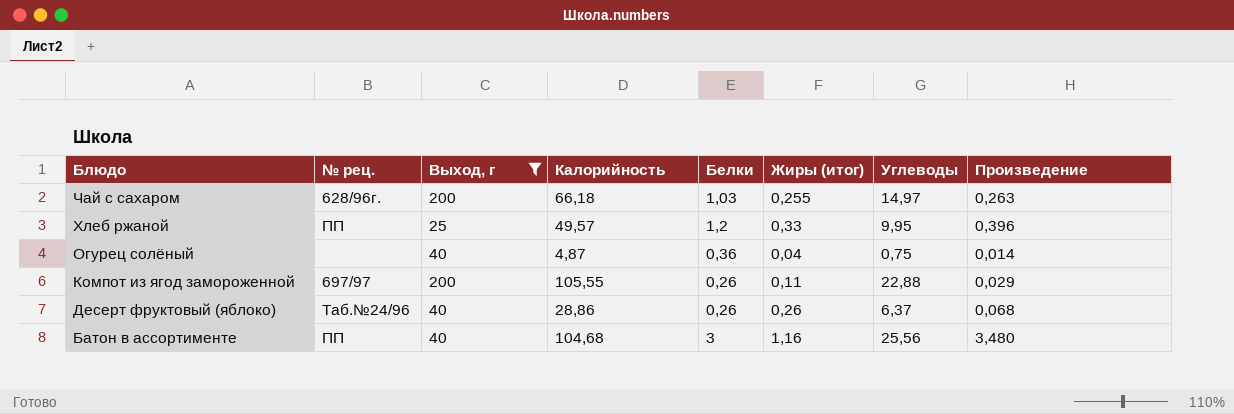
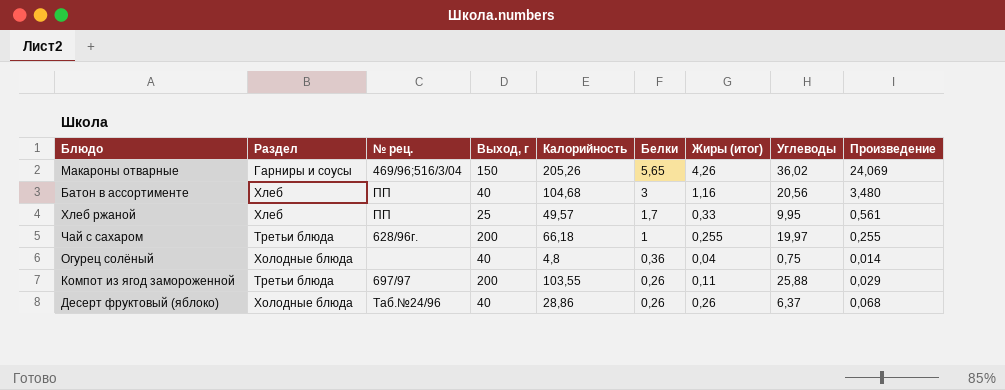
filter: Выход, г != 150 -> none
row order: Блюдо descending -> Белки descending
column Раздел | position: none -> 2
Батон в ассортименте | Углеводы: 25,56 -> 20,56
Хлеб ржаной | Белки: 1,2 -> 1,7
Хлеб ржаной | Произведение: 0,396 -> 0,561
Чай с сахаром | Белки: 1,03 -> 1
Чай с сахаром | Углеводы: 14,97 -> 19,97
Чай с сахаром | Произведение: 0,263 -> 0,255
Огурец солёный | Калорийность: 4,87 -> 4,8
Компот из ягод замороженной | Калорийность: 105,55 -> 103,55
Компот из ягод замороженной | Углеводы: 22,88 -> 25,88

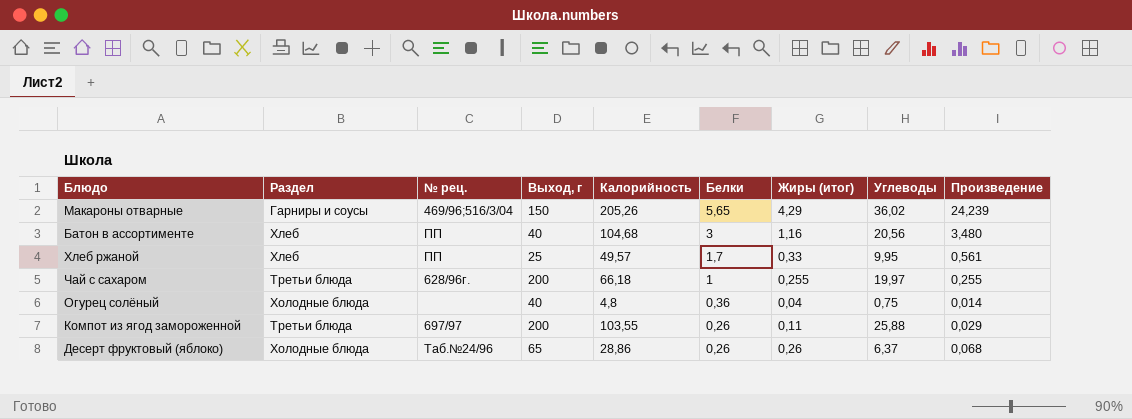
Макароны отварные | Жиры (итог): 4,26 -> 4,29
Макароны отварные | Произведение: 24,069 -> 24,239
Десерт фруктовый (яблоко) | Выход, г: 40 -> 65

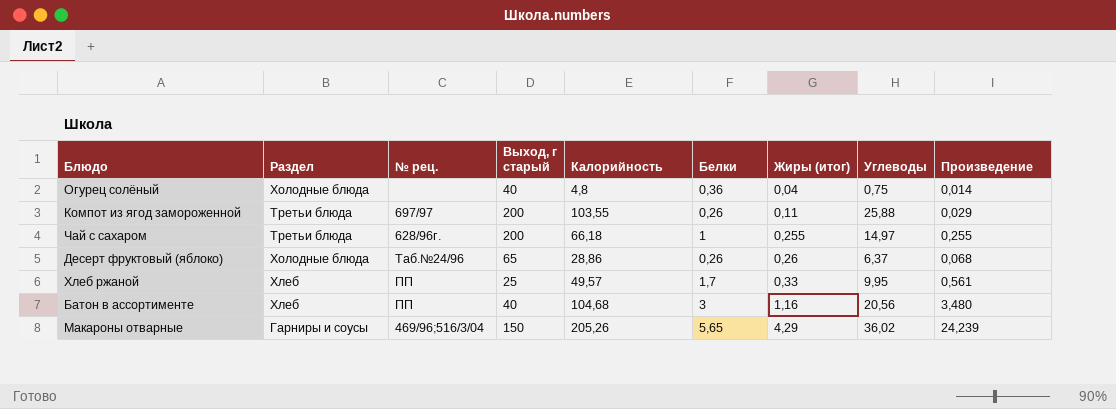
row order: Белки descending -> Жиры (итог) ascending
column name: Выход, г -> Выход, г старый
Чай с сахаром | Углеводы: 19,97 -> 14,97

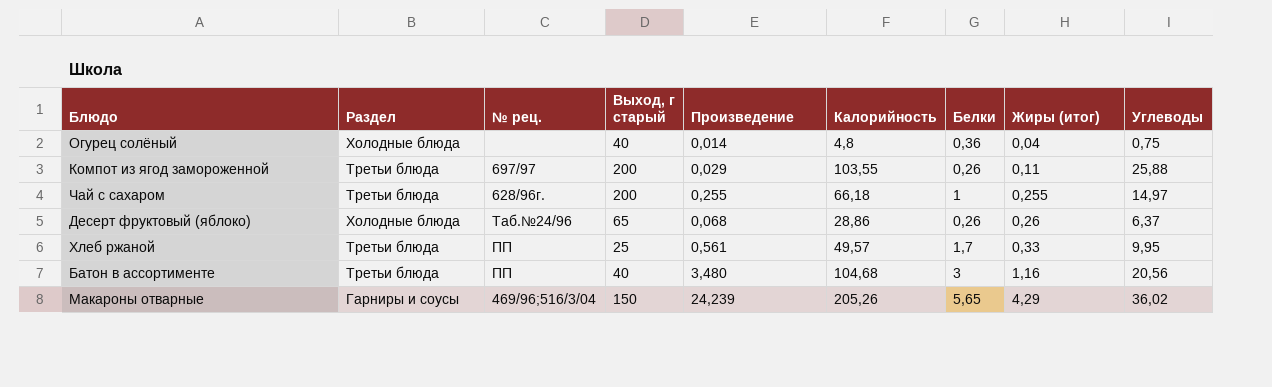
column Произведение | position: 9 -> 5
Хлеб ржаной | Раздел: Хлеб -> Третьи блюда
Батон в ассортименте | Раздел: Хлеб -> Третьи блюда

